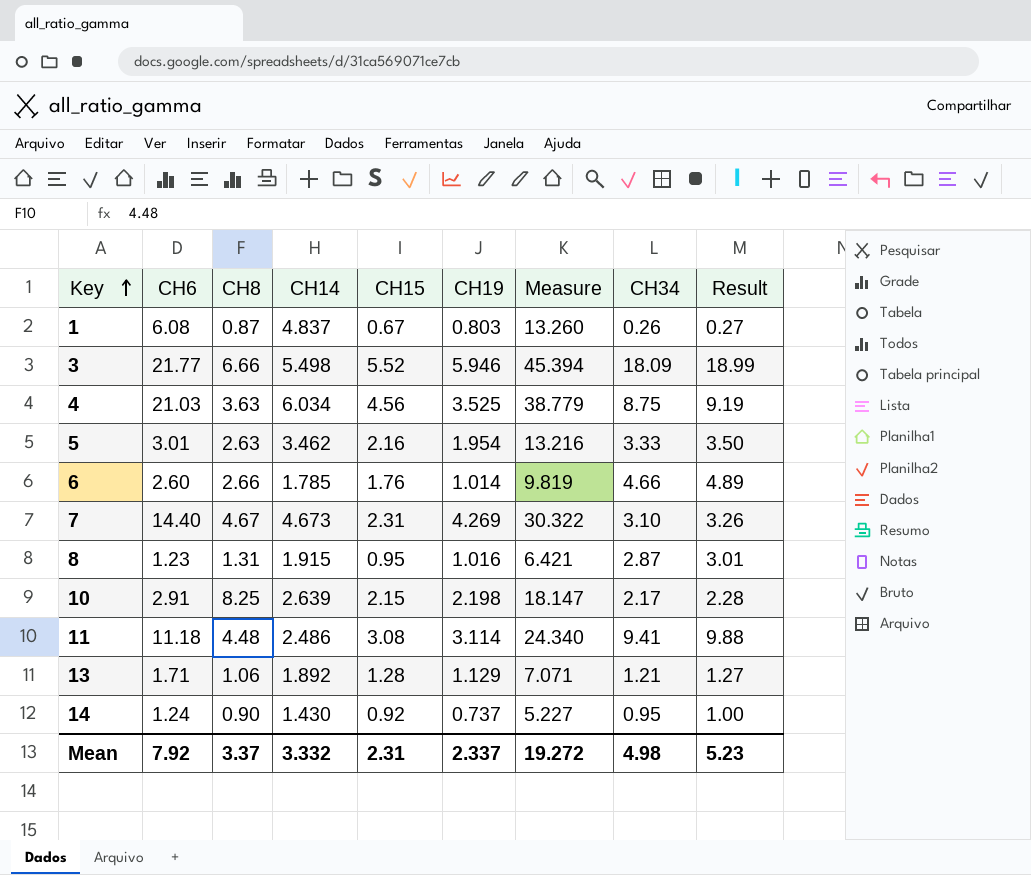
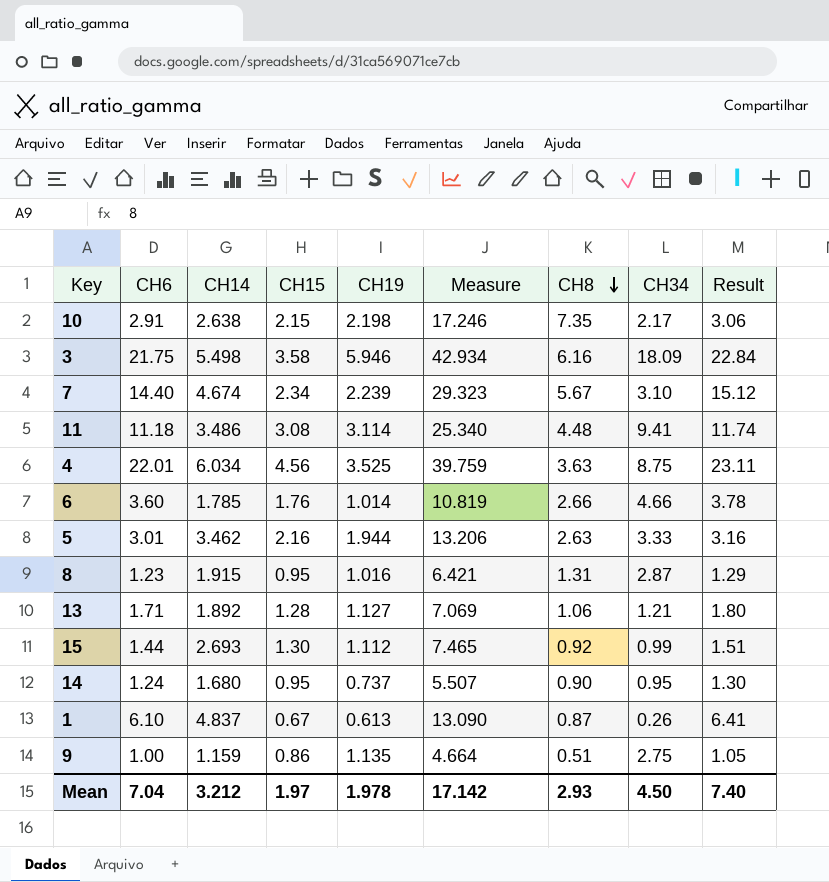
row order: Key ascending -> CH8 descending
column CH8 | position: 3 -> 7
column Result | formula: [CH34] * 1.05 -> [CH6] * 1.05
10 | CH14: 2.639 -> 2.638
10 | Measure: 18.147 -> 17.246
10 | CH8: 8.25 -> 7.35
3 | CH6: 21.77 -> 21.75
3 | CH15: 5.52 -> 3.58
3 | Measure: 45.394 -> 42.934
3 | CH8: 6.66 -> 6.16
7 | CH14: 4.673 -> 4.674
7 | CH15: 2.31 -> 2.34
7 | CH19: 4.269 -> 2.239
7 | Measure: 30.322 -> 29.323
7 | CH8: 4.67 -> 5.67
11 | CH14: 2.486 -> 3.486
11 | Measure: 24.340 -> 25.340
4 | CH6: 21.03 -> 22.01
4 | Measure: 38.779 -> 39.759
6 | CH6: 2.60 -> 3.60
6 | Measure: 9.819 -> 10.819
5 | CH19: 1.954 -> 1.944
5 | Measure: 13.216 -> 13.206
13 | CH19: 1.129 -> 1.127
13 | Measure: 7.071 -> 7.069
row 15: none -> 1.44 | 2.693 | 1.30 | 1.112 | 7.465 | 0.92 | 0.99 | 1.51
14 | CH14: 1.430 -> 1.680
14 | CH15: 0.92 -> 0.95
14 | Measure: 5.227 -> 5.507
1 | CH6: 6.08 -> 6.10
1 | CH19: 0.803 -> 0.613
1 | Measure: 13.260 -> 13.090
row 9: none -> 1.00 | 1.159 | 0.86 | 1.135 | 4.664 | 0.51 | 2.75 | 1.05
Mean | CH6: 7.92 -> 7.04
Mean | CH14: 3.332 -> 3.212
Mean | CH15: 2.31 -> 1.97
Mean | CH19: 2.337 -> 1.978
Mean | Measure: 19.272 -> 17.142
Mean | CH8: 3.37 -> 2.93
Mean | CH34: 4.98 -> 4.50
Mean | Result: 5.23 -> 7.40

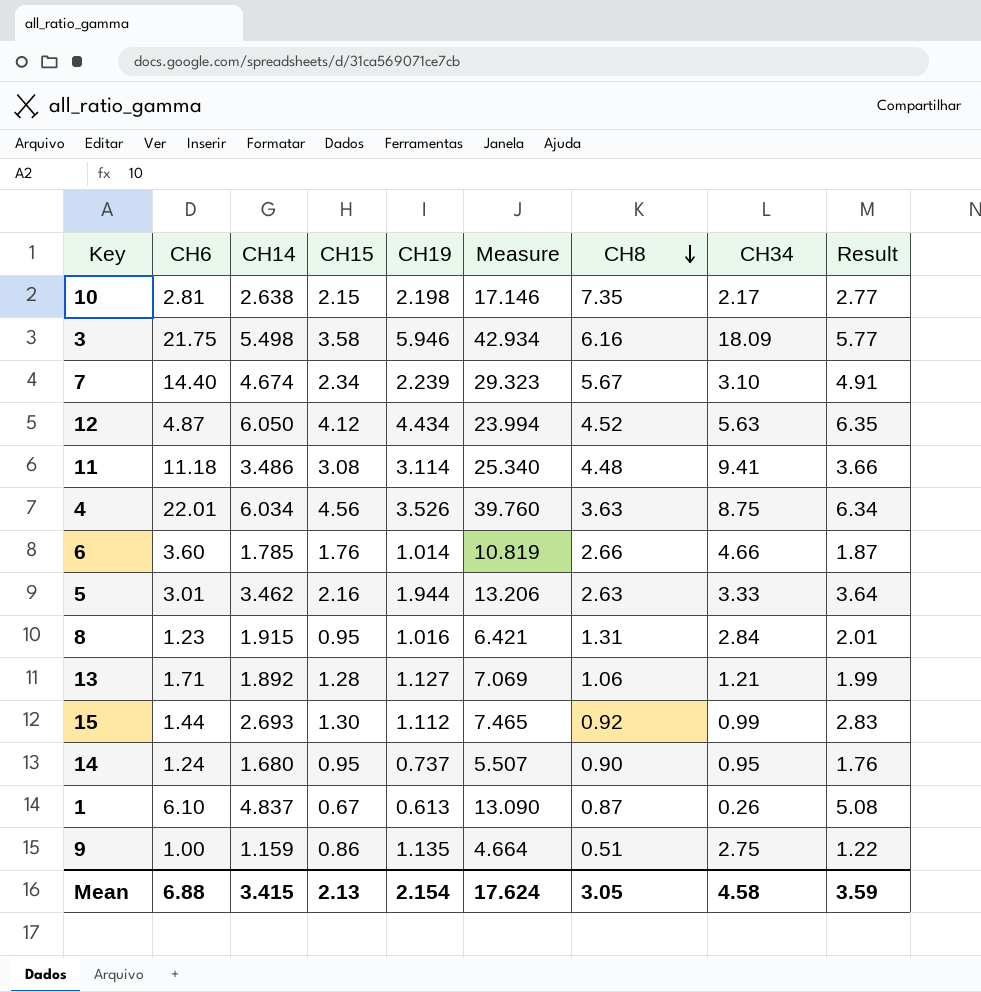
column Result | formula: [CH6] * 1.05 -> [CH14] * 1.05
10 | CH6: 2.91 -> 2.81
10 | Measure: 17.246 -> 17.146
row 12: none -> 4.87 | 6.050 | 4.12 | 4.434 | 23.994 | 4.52 | 5.63 | 6.35
4 | CH19: 3.525 -> 3.526
4 | Measure: 39.759 -> 39.760
8 | CH34: 2.87 -> 2.84
Mean | CH6: 7.04 -> 6.88
Mean | CH14: 3.212 -> 3.415
Mean | CH15: 1.97 -> 2.13
Mean | CH19: 1.978 -> 2.154
Mean | Measure: 17.142 -> 17.624
Mean | CH8: 2.93 -> 3.05
Mean | CH34: 4.50 -> 4.58
Mean | Result: 7.40 -> 3.59

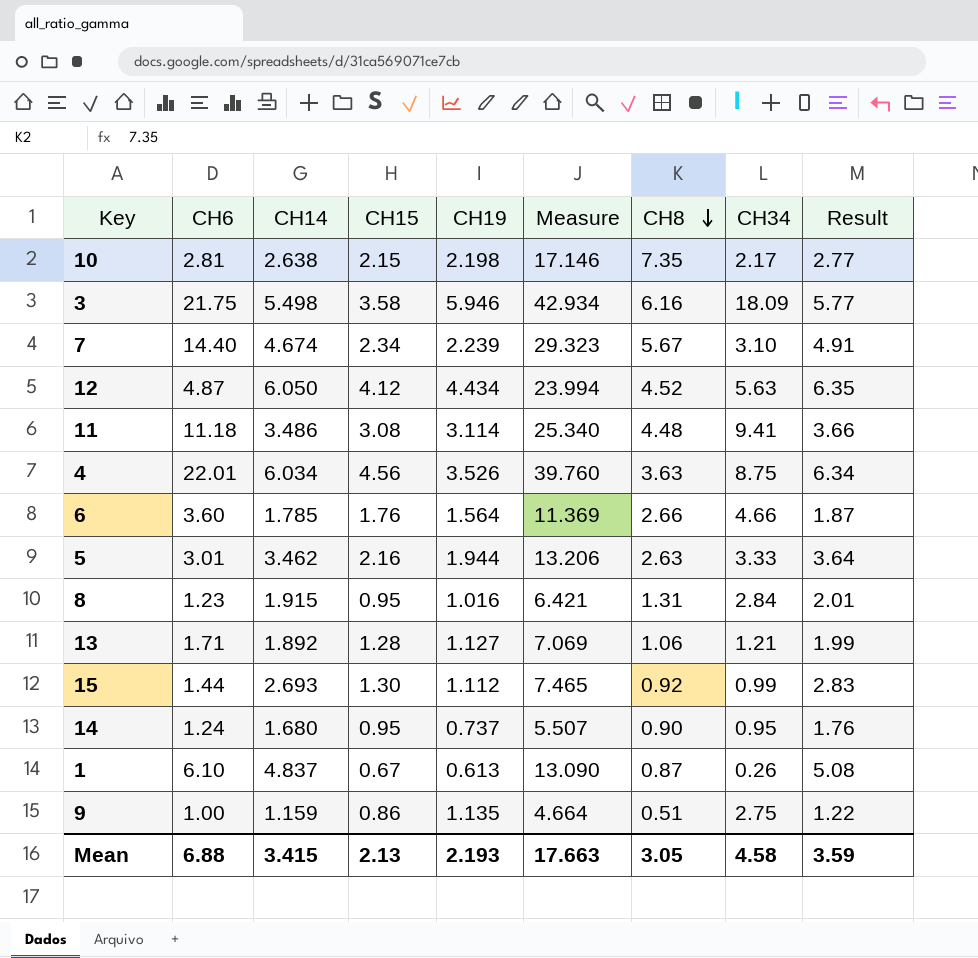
6 | CH19: 1.014 -> 1.564
6 | Measure: 10.819 -> 11.369
Mean | CH19: 2.154 -> 2.193
Mean | Measure: 17.624 -> 17.663

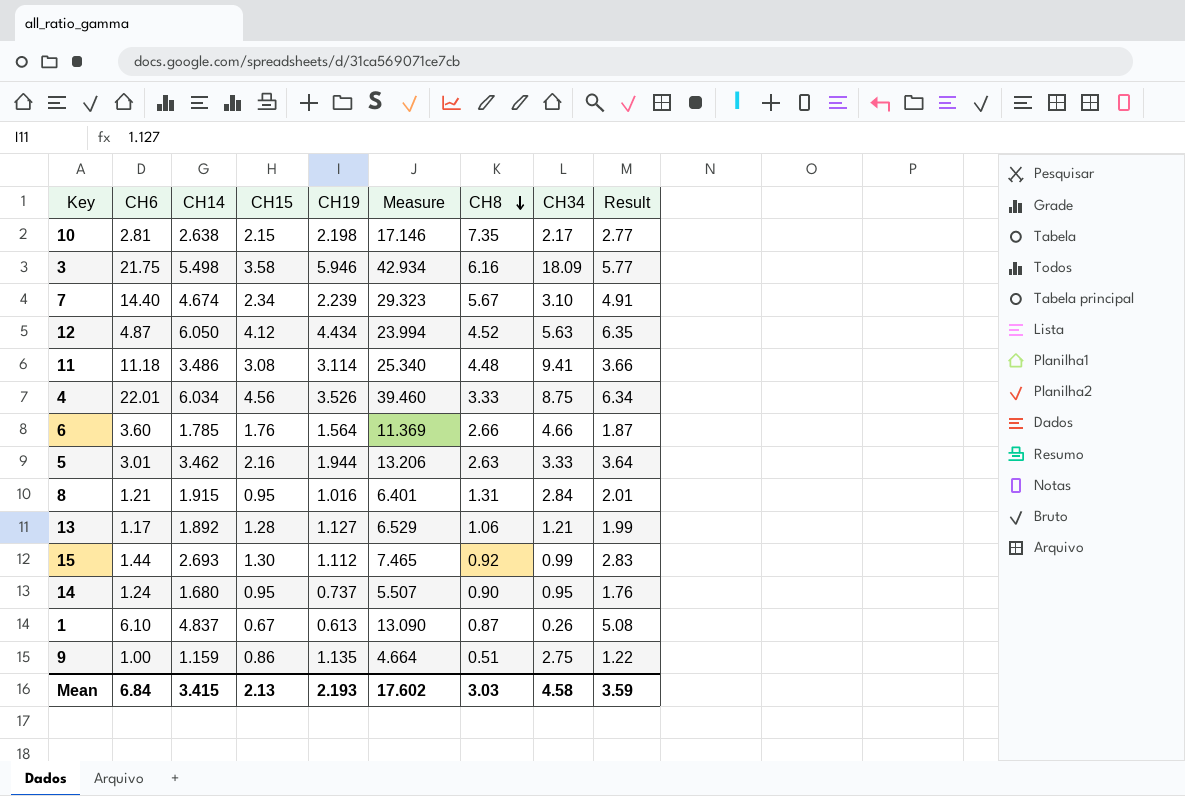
4 | Measure: 39.760 -> 39.460
4 | CH8: 3.63 -> 3.33
8 | CH6: 1.23 -> 1.21
8 | Measure: 6.421 -> 6.401
13 | CH6: 1.71 -> 1.17
13 | Measure: 7.069 -> 6.529
Mean | CH6: 6.88 -> 6.84
Mean | Measure: 17.663 -> 17.602
Mean | CH8: 3.05 -> 3.03

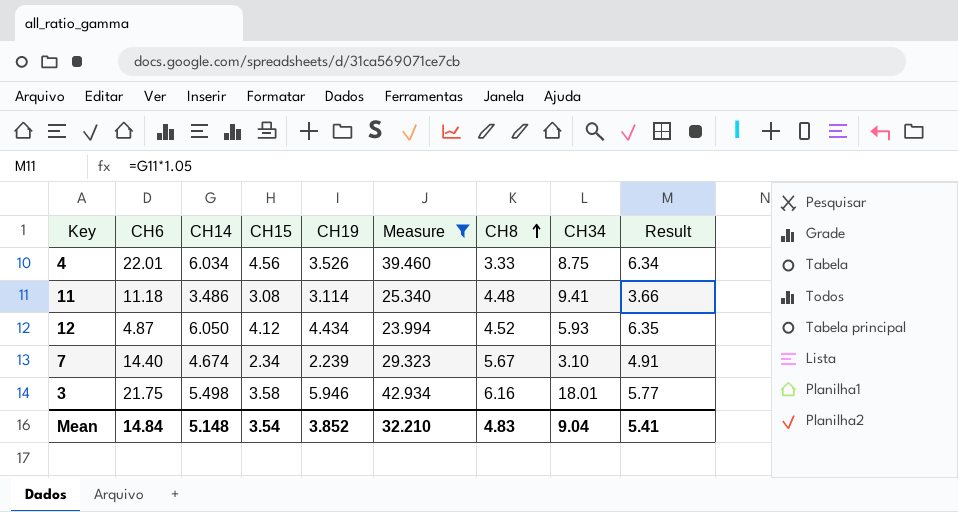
filter: none -> Measure >= 23.994
row order: CH8 descending -> CH8 ascending
12 | CH34: 5.63 -> 5.93
3 | CH34: 18.09 -> 18.01
Mean | CH6: 6.84 -> 14.84
Mean | CH14: 3.415 -> 5.148
Mean | CH15: 2.13 -> 3.54
Mean | CH19: 2.193 -> 3.852
Mean | Measure: 17.602 -> 32.210
Mean | CH8: 3.03 -> 4.83
Mean | CH34: 4.58 -> 9.04
Mean | Result: 3.59 -> 5.41

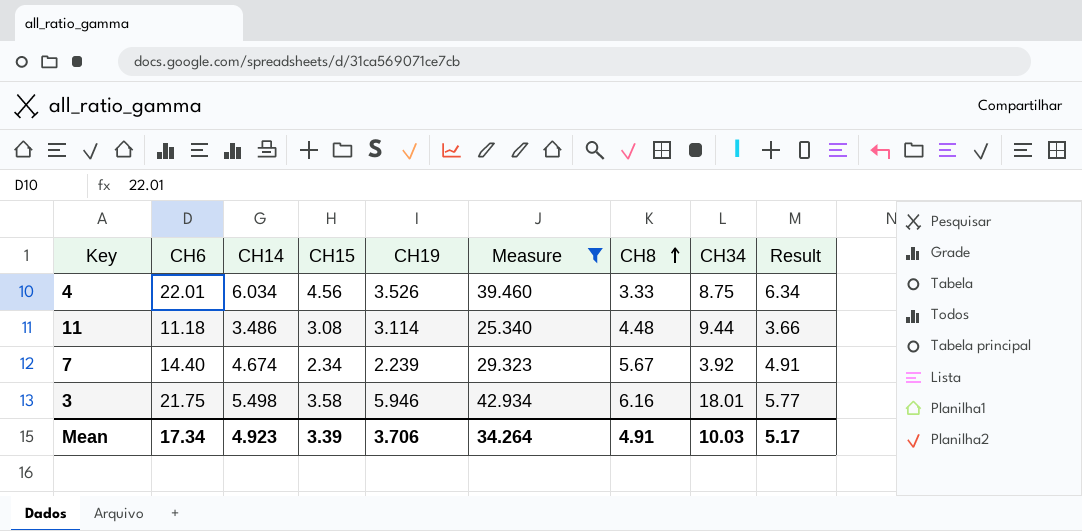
row 12: 4.87 | 6.050 | 4.12 | 4.434 | 23.994 | 4.52 | 5.93 | 6.35 -> none
11 | CH34: 9.41 -> 9.44
7 | CH34: 3.10 -> 3.92
Mean | CH6: 14.84 -> 17.34
Mean | CH14: 5.148 -> 4.923
Mean | CH15: 3.54 -> 3.39
Mean | CH19: 3.852 -> 3.706
Mean | Measure: 32.210 -> 34.264
Mean | CH8: 4.83 -> 4.91
Mean | CH34: 9.04 -> 10.03
Mean | Result: 5.41 -> 5.17

